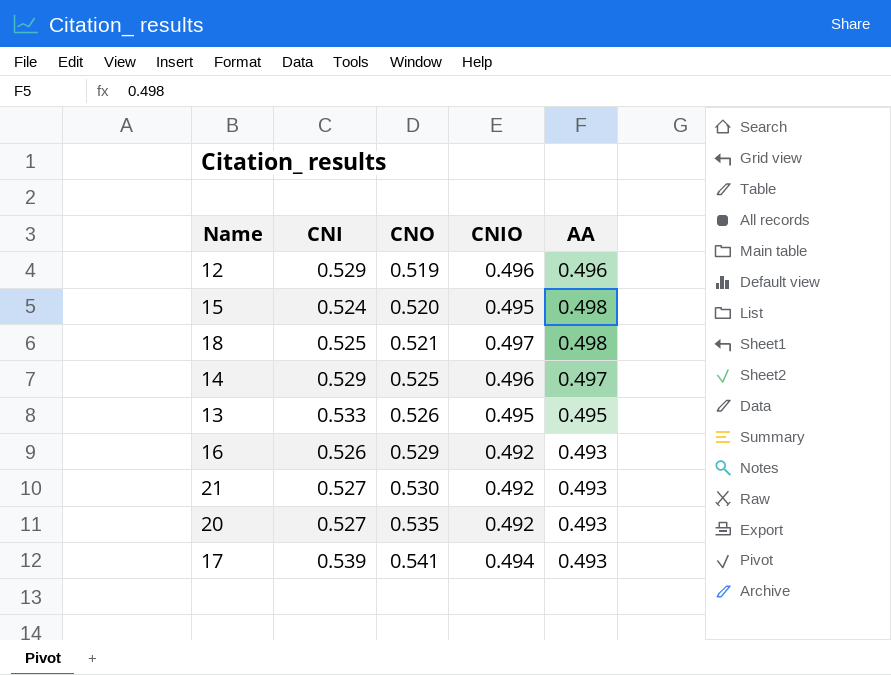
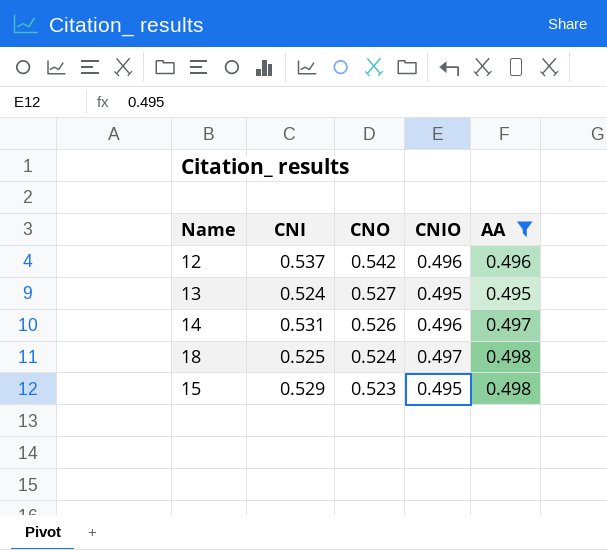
filter: none -> AA != 0.493
row order: CNO ascending -> CNO descending
12 | CNI: 0.529 -> 0.537
12 | CNO: 0.519 -> 0.542
13 | CNI: 0.533 -> 0.524
13 | CNO: 0.526 -> 0.527
14 | CNI: 0.529 -> 0.531
14 | CNO: 0.525 -> 0.526
18 | CNO: 0.521 -> 0.524
15 | CNI: 0.524 -> 0.529
15 | CNO: 0.520 -> 0.523

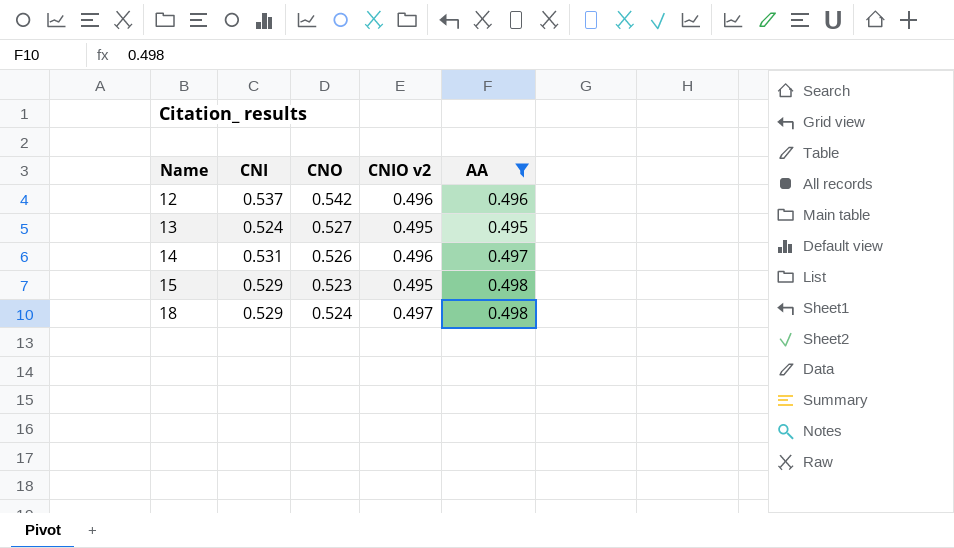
row order: CNO descending -> Name ascending
column name: CNIO -> CNIO v2
18 | CNI: 0.525 -> 0.529

